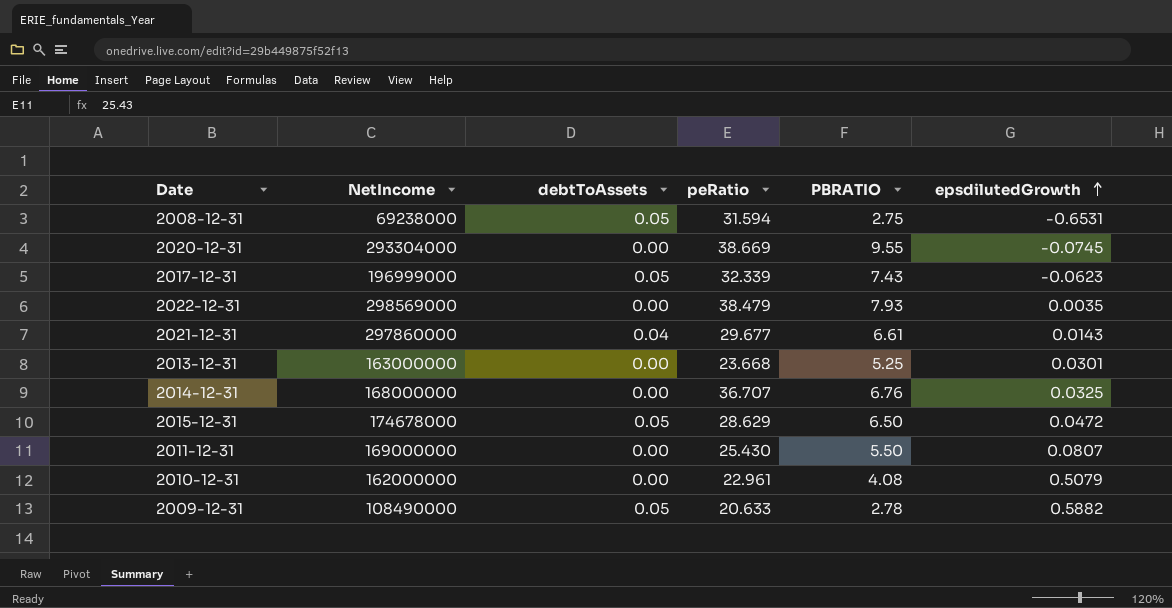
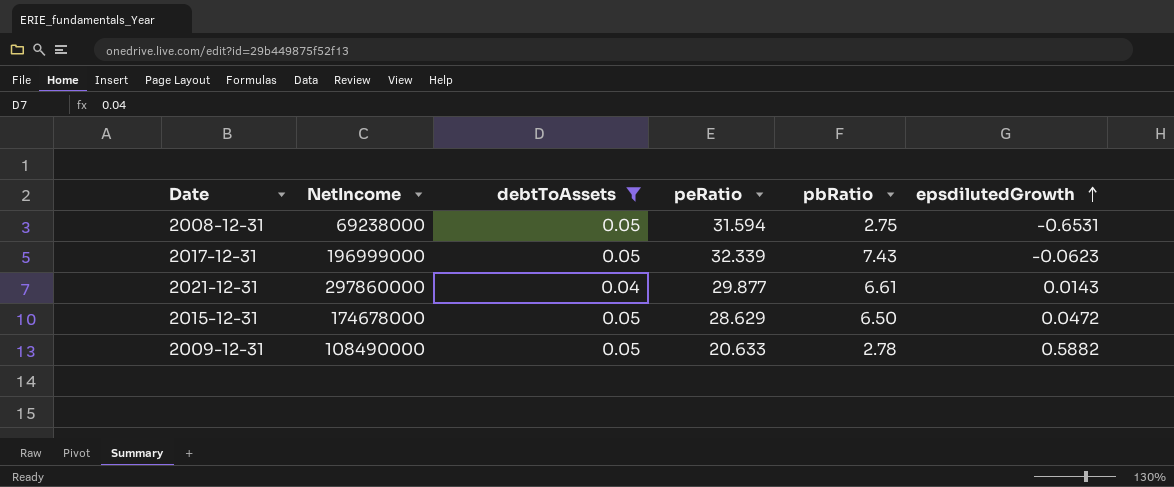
filter: none -> debtToAssets != 0.00
column name: PBRATIO -> pbRatio
2021-12-31 | peRatio: 29.677 -> 29.877

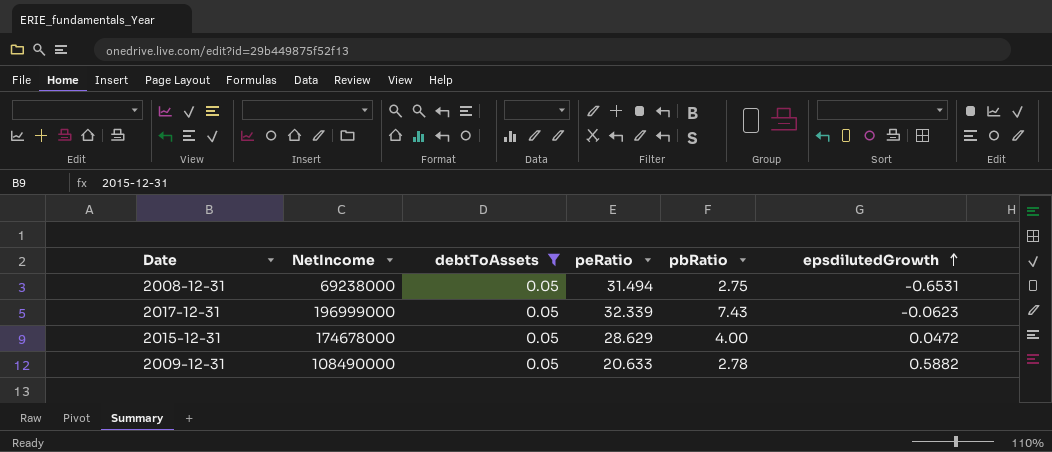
row 2021-12-31: 297860000 | 0.04 | 29.877 | 6.61 | 0.0143 -> none
2008-12-31 | peRatio: 31.594 -> 31.494
2015-12-31 | pbRatio: 6.50 -> 4.00

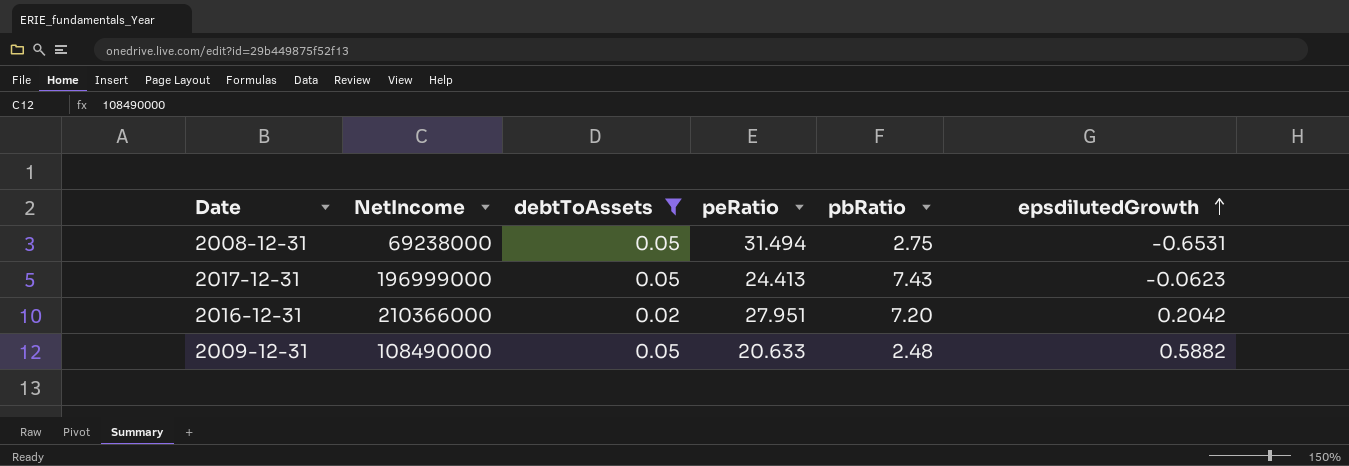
row 2015-12-31: 174678000 | 0.05 | 28.629 | 4.00 | 0.0472 -> none
2017-12-31 | peRatio: 32.339 -> 24.413
row 2016-12-31: none -> 210366000 | 0.02 | 27.951 | 7.20 | 0.2042
2009-12-31 | pbRatio: 2.78 -> 2.48

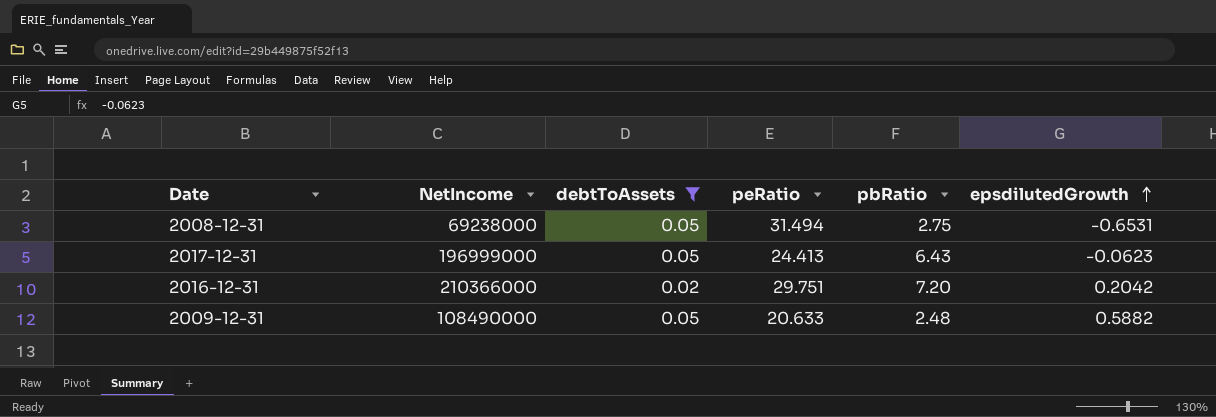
2017-12-31 | pbRatio: 7.43 -> 6.43
2016-12-31 | peRatio: 27.951 -> 29.751

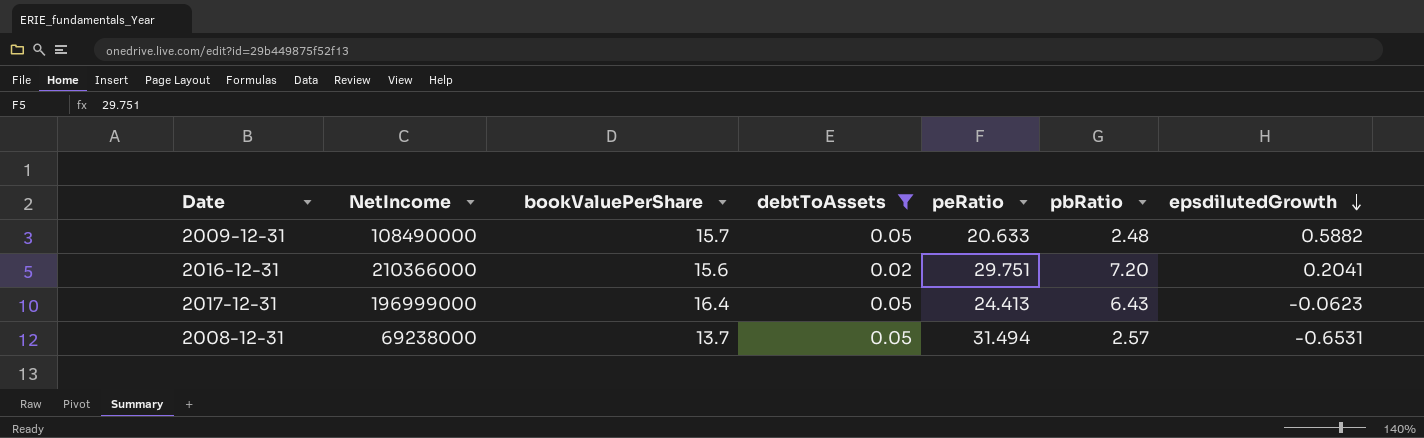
row order: epsdilutedGrowth ascending -> epsdilutedGrowth descending
column bookValuePerShare | position: none -> 3
2016-12-31 | epsdilutedGrowth: 0.2042 -> 0.2041
2008-12-31 | pbRatio: 2.75 -> 2.57

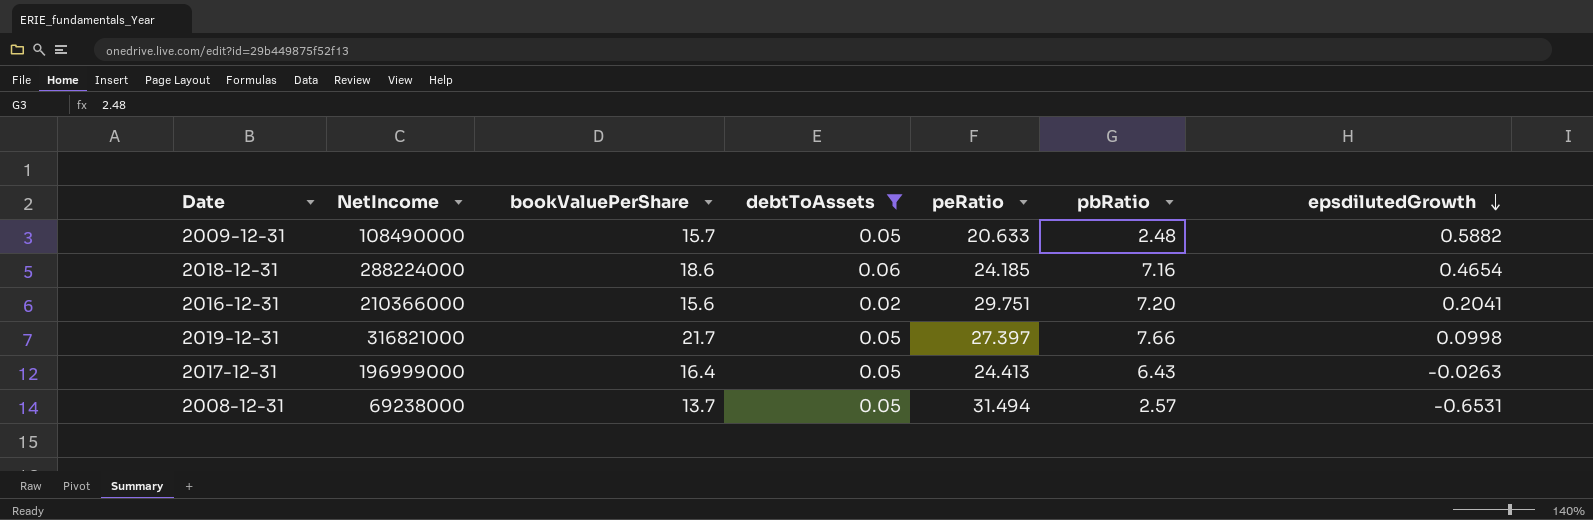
row 2018-12-31: none -> 288224000 | 18.6 | 0.06 | 24.185 | 7.16 | 0.4654
row 2019-12-31: none -> 316821000 | 21.7 | 0.05 | 27.397 | 7.66 | 0.0998
2017-12-31 | epsdilutedGrowth: -0.0623 -> -0.0263

